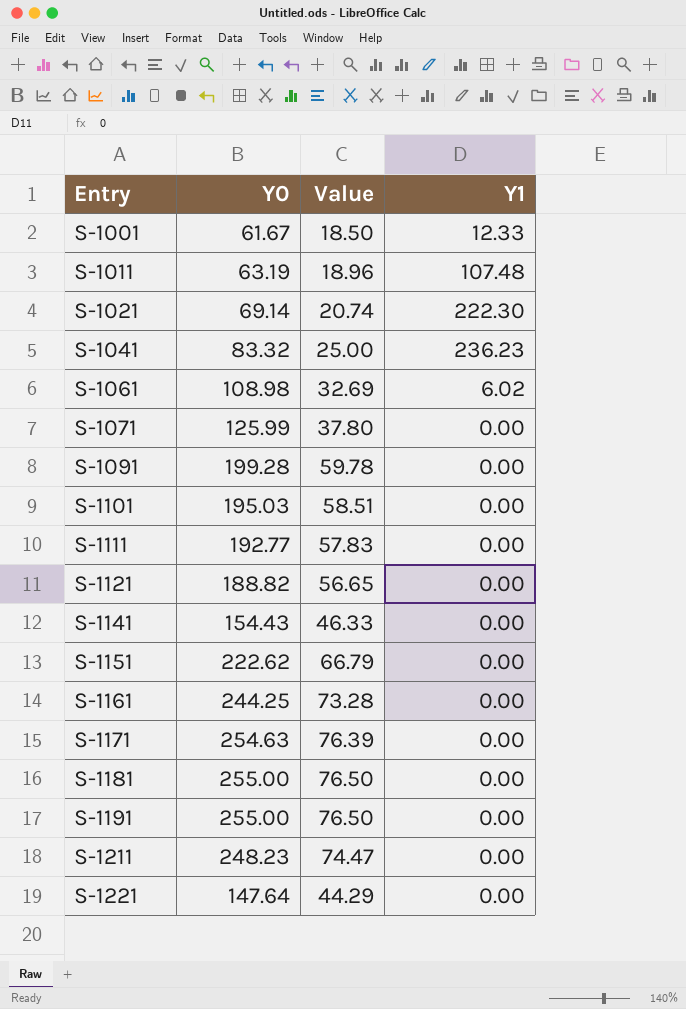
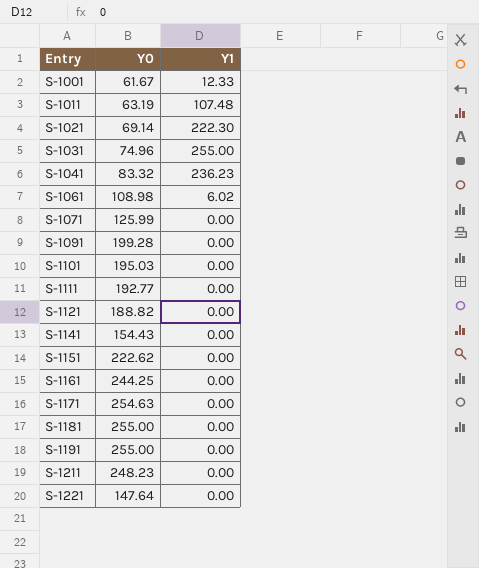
column Value | formula: [Y0] * 0.3 -> none
row S-1031: none -> 74.96 | 255.00

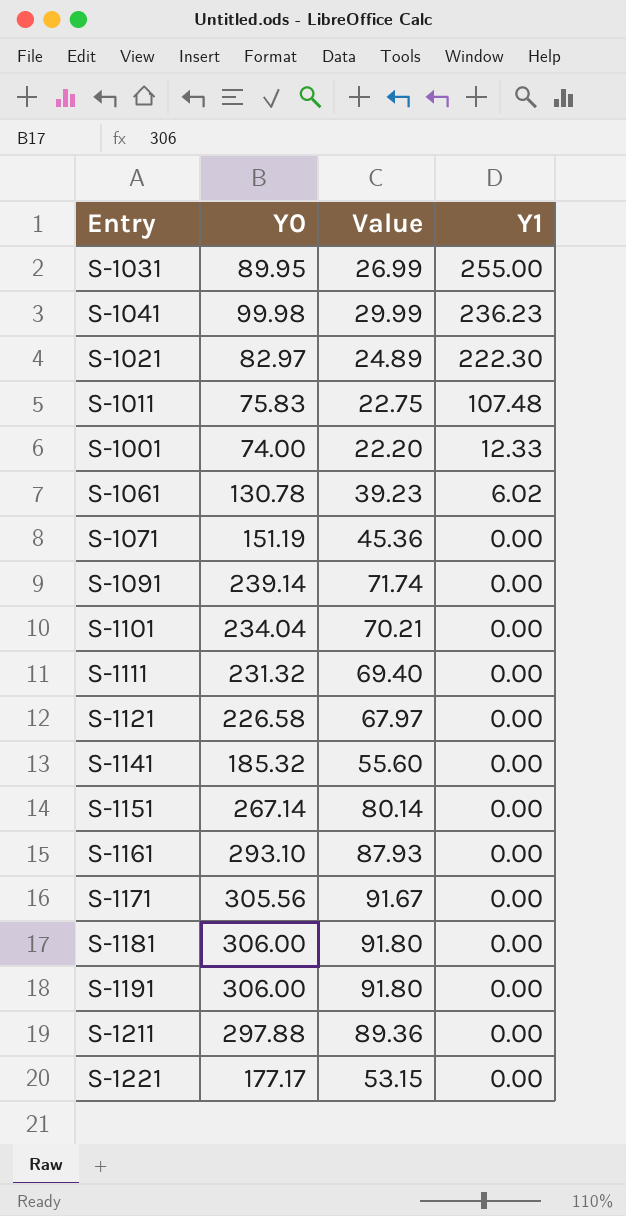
row order: Entry ascending -> Y1 descending
column Value | formula: none -> [Y0] * 0.3
S-1031 | Y0: 74.96 -> 89.95
S-1041 | Y0: 83.32 -> 99.98
S-1021 | Y0: 69.14 -> 82.97
S-1011 | Y0: 63.19 -> 75.83
S-1001 | Y0: 61.67 -> 74.00
S-1061 | Y0: 108.98 -> 130.78
S-1071 | Y0: 125.99 -> 151.19
S-1091 | Y0: 199.28 -> 239.14
S-1101 | Y0: 195.03 -> 234.04
S-1111 | Y0: 192.77 -> 231.32
S-1121 | Y0: 188.82 -> 226.58
S-1141 | Y0: 154.43 -> 185.32
S-1151 | Y0: 222.62 -> 267.14
S-1161 | Y0: 244.25 -> 293.10
S-1171 | Y0: 254.63 -> 305.56
S-1181 | Y0: 255.00 -> 306.00
S-1191 | Y0: 255.00 -> 306.00
S-1211 | Y0: 248.23 -> 297.88
S-1221 | Y0: 147.64 -> 177.17

